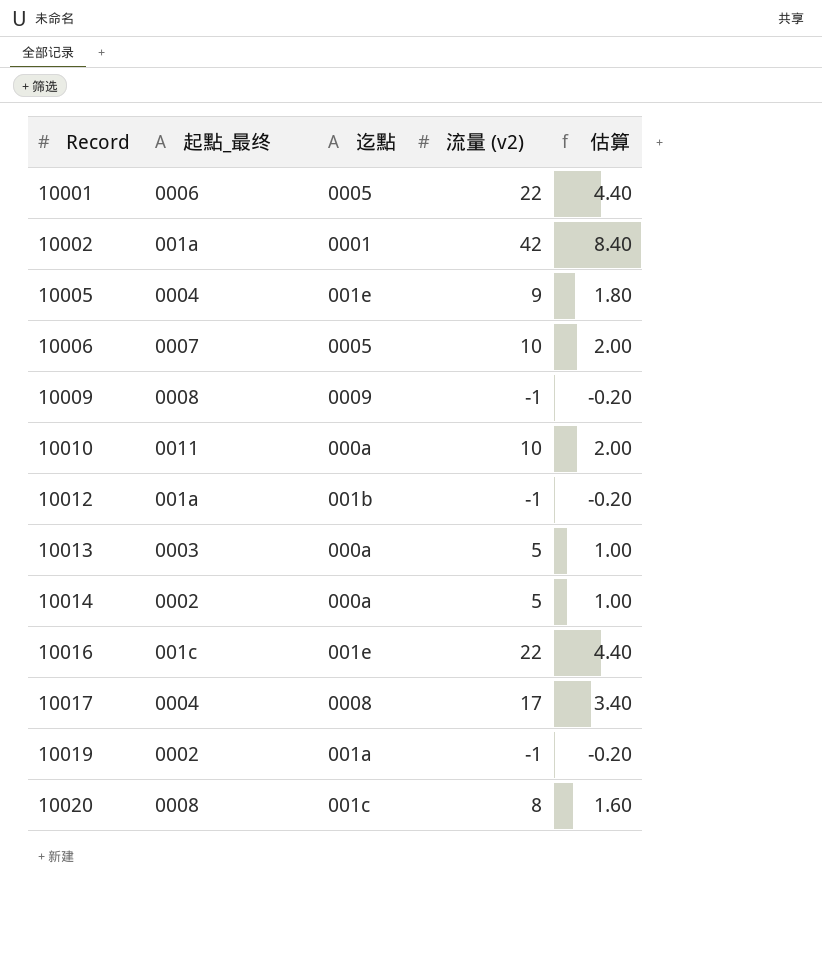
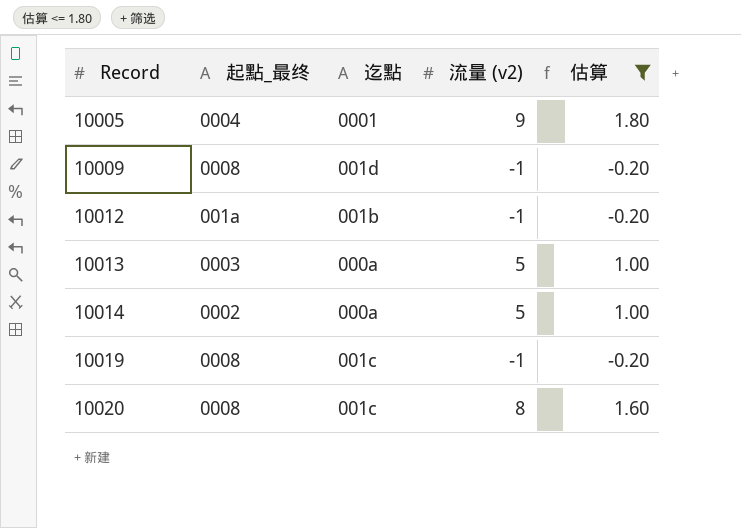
filter: none -> 估算 <= 1.80
10005 | 迄點: 001e -> 0001
10009 | 迄點: 0009 -> 001d
10019 | 起點_最终: 0002 -> 0008
10019 | 迄點: 001a -> 001c

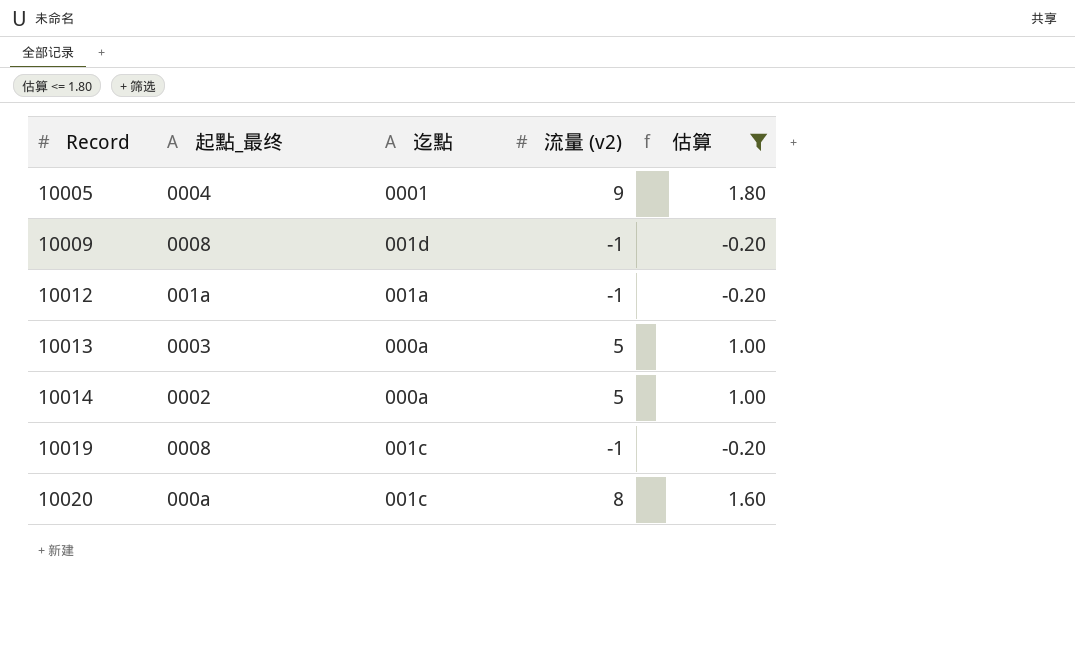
10012 | 迄點: 001b -> 001a
10020 | 起點_最终: 0008 -> 000a

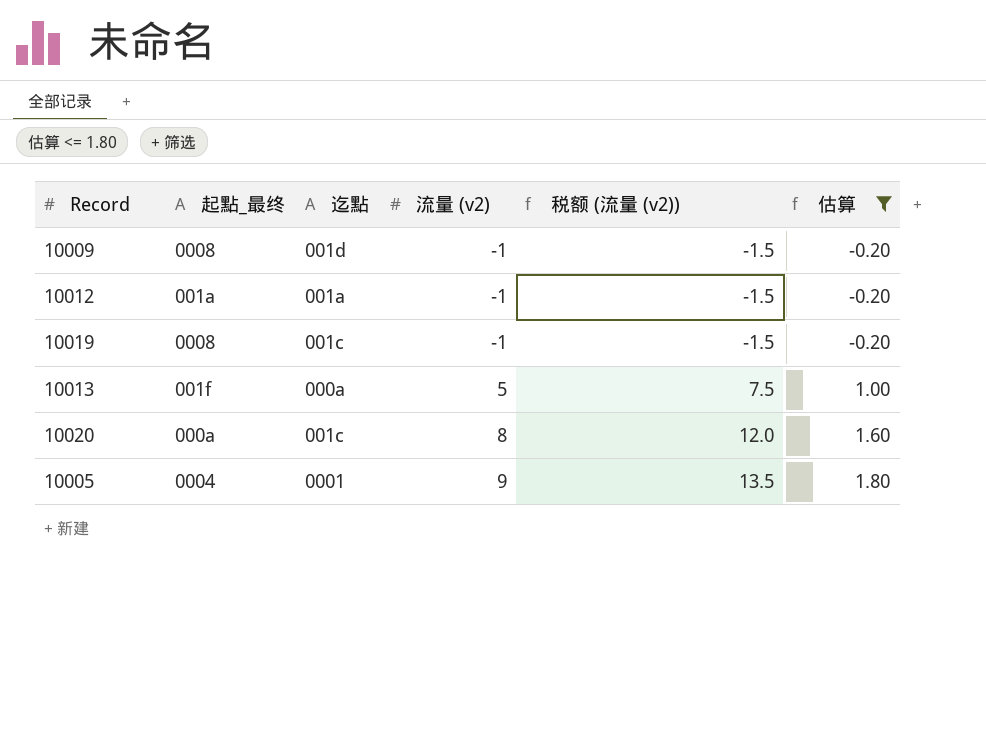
row order: Record ascending -> 流量 (v2) ascending
column 税额 (流量 (v2)) | formula: none -> [流量 (v2)] * 1.5
row 10014: 0002 | 000a | 5 | 1.00 -> none
10013 | 起點_最终: 0003 -> 001f

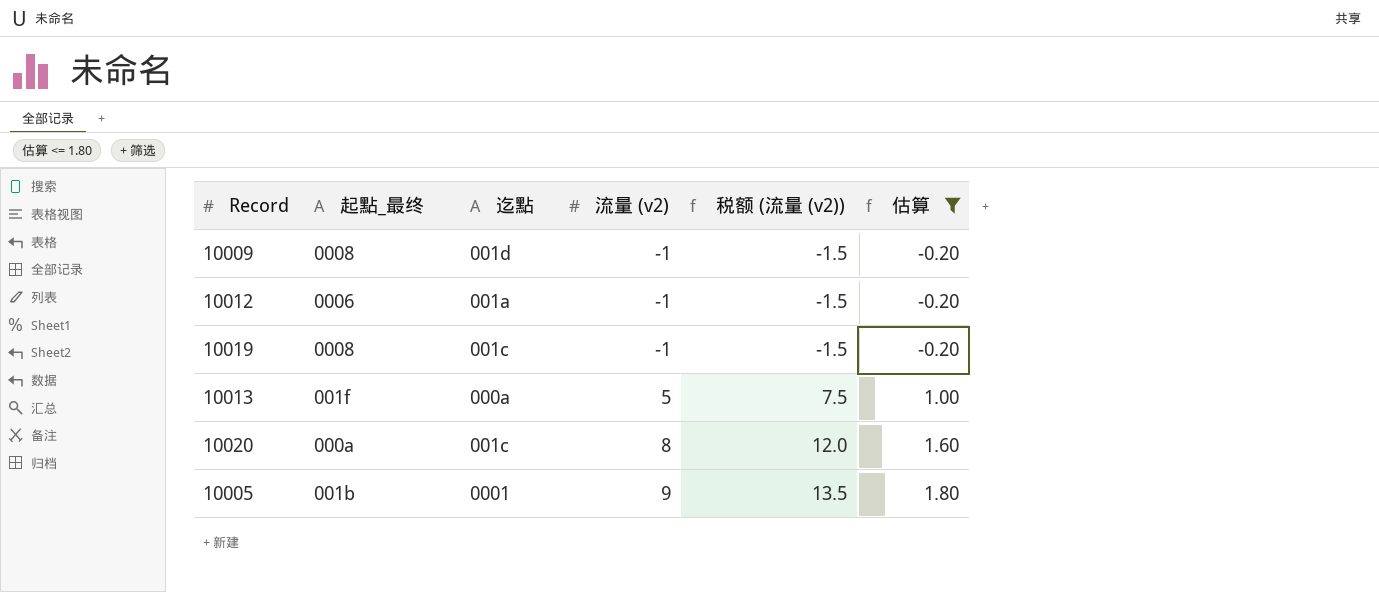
10012 | 起點_最终: 001a -> 0006
10005 | 起點_最终: 0004 -> 001b

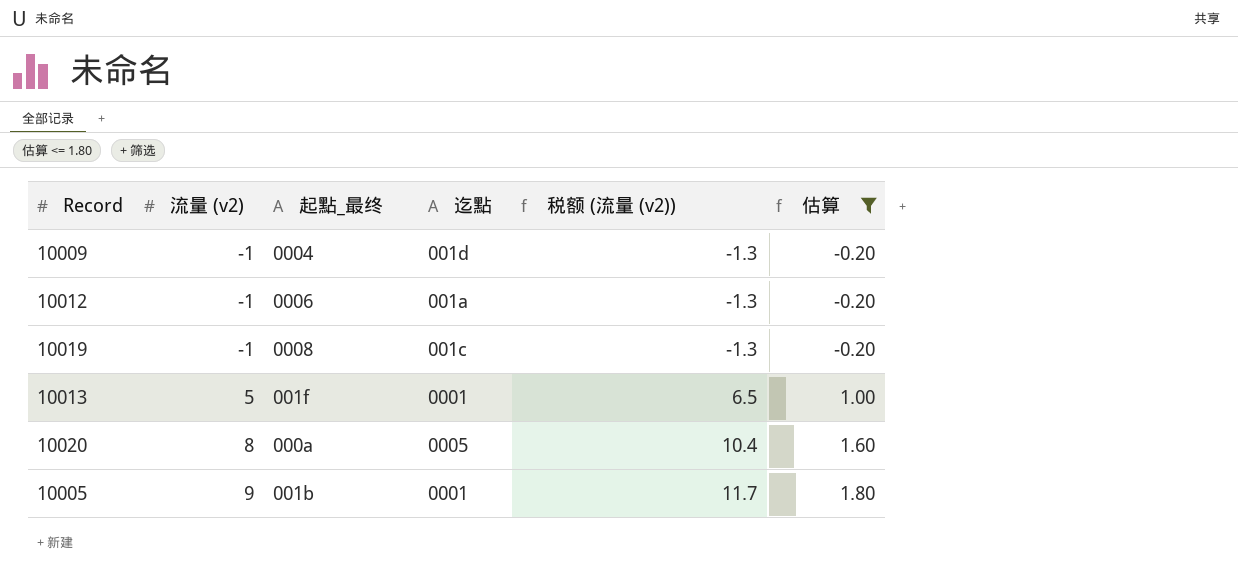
column 流量 (v2) | position: 4 -> 2
column 税额 (流量 (v2)) | formula: [流量 (v2)] * 1.5 -> [流量 (v2)] * 1.3
10009 | 起點_最终: 0008 -> 0004
10013 | 迄點: 000a -> 0001
10020 | 迄點: 001c -> 0005

